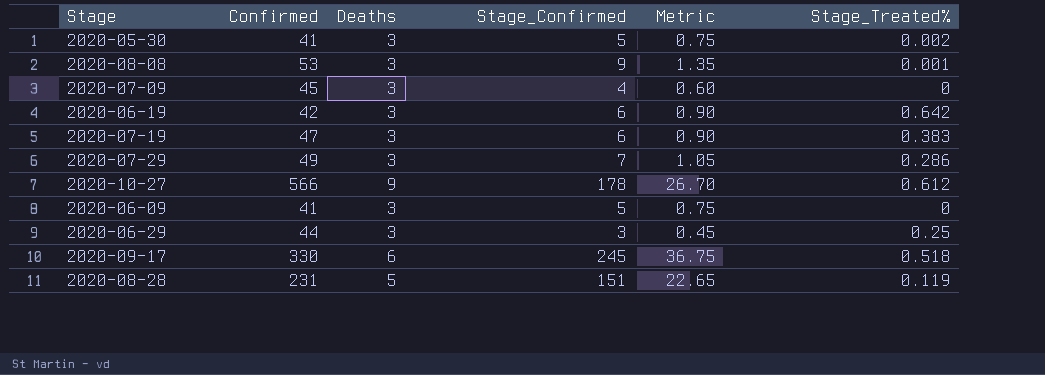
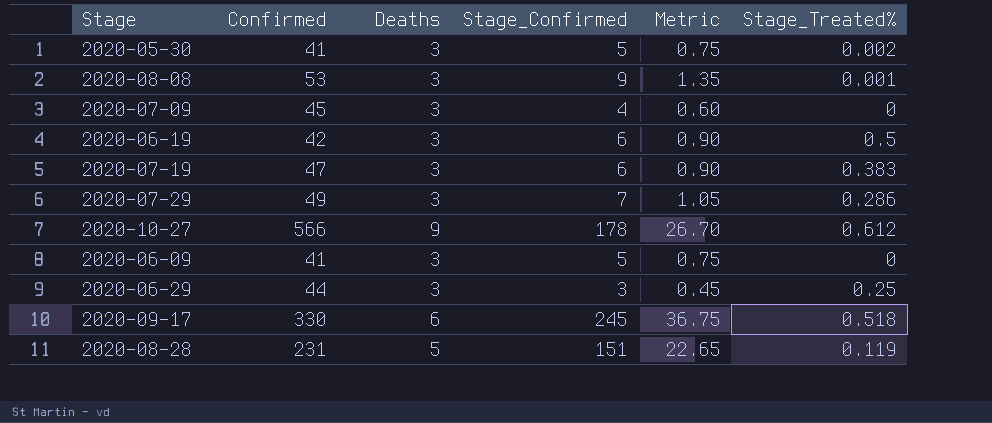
2020-06-19 | Stage_Treated%: 0.642 -> 0.5

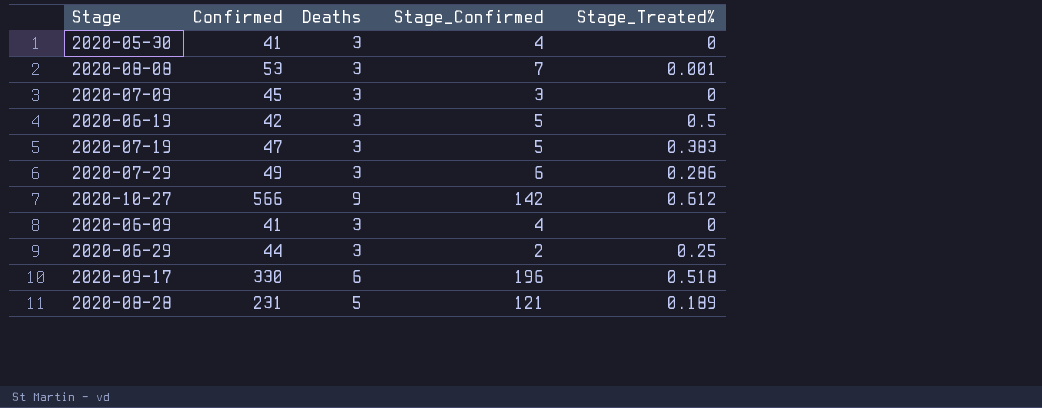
column Metric | formula: [Stage_Confirmed] * 0.15 -> none
2020-05-30 | Stage_Confirmed: 5 -> 4
2020-05-30 | Stage_Treated%: 0.002 -> 0
2020-08-08 | Stage_Confirmed: 9 -> 7
2020-07-09 | Stage_Confirmed: 4 -> 3
2020-06-19 | Stage_Confirmed: 6 -> 5
2020-07-19 | Stage_Confirmed: 6 -> 5
2020-07-29 | Stage_Confirmed: 7 -> 6
2020-10-27 | Stage_Confirmed: 178 -> 142
2020-06-09 | Stage_Confirmed: 5 -> 4
2020-06-29 | Stage_Confirmed: 3 -> 2
2020-09-17 | Stage_Confirmed: 245 -> 196
2020-08-28 | Stage_Confirmed: 151 -> 121
2020-08-28 | Stage_Treated%: 0.119 -> 0.189

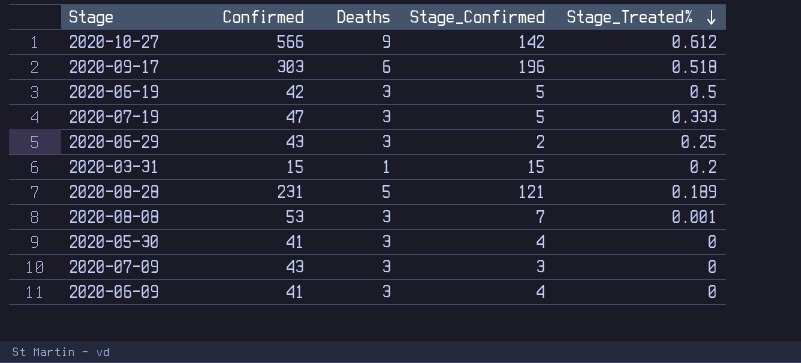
row order: none -> Stage_Treated% descending
row 2020-07-29: 49 | 3 | 6 | 0.286 -> none
2020-09-17 | Confirmed: 330 -> 303
2020-07-19 | Stage_Treated%: 0.383 -> 0.333
2020-06-29 | Confirmed: 44 -> 43
row 2020-03-31: none -> 15 | 1 | 15 | 0.2
2020-07-09 | Confirmed: 45 -> 43

